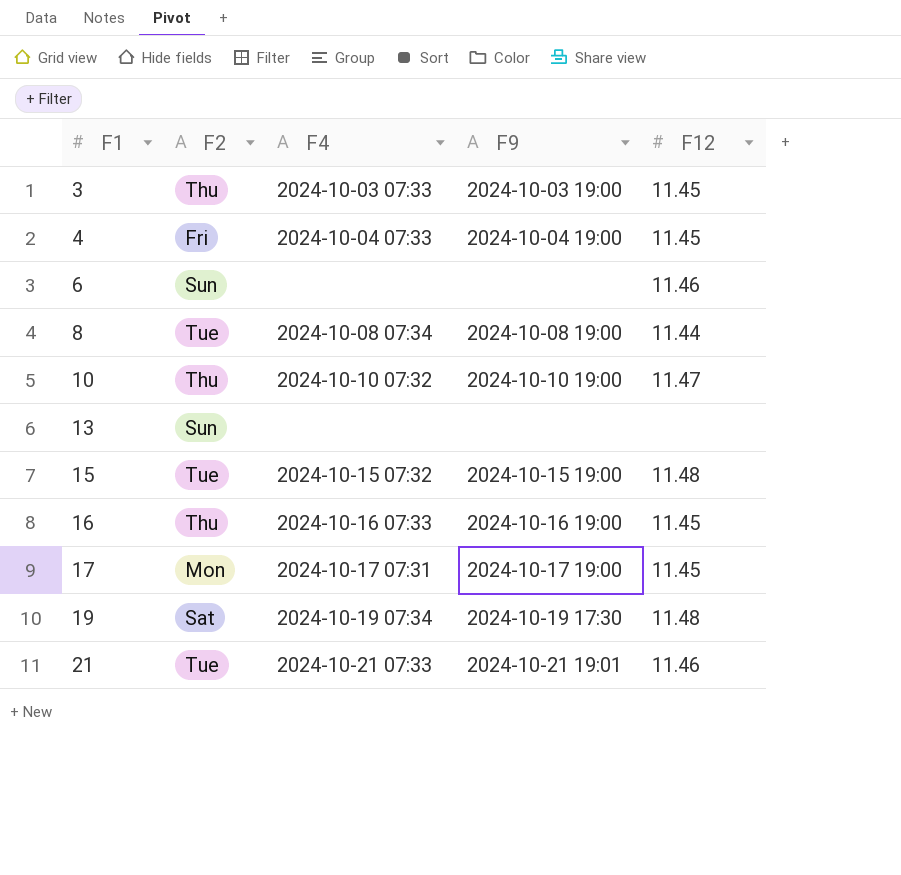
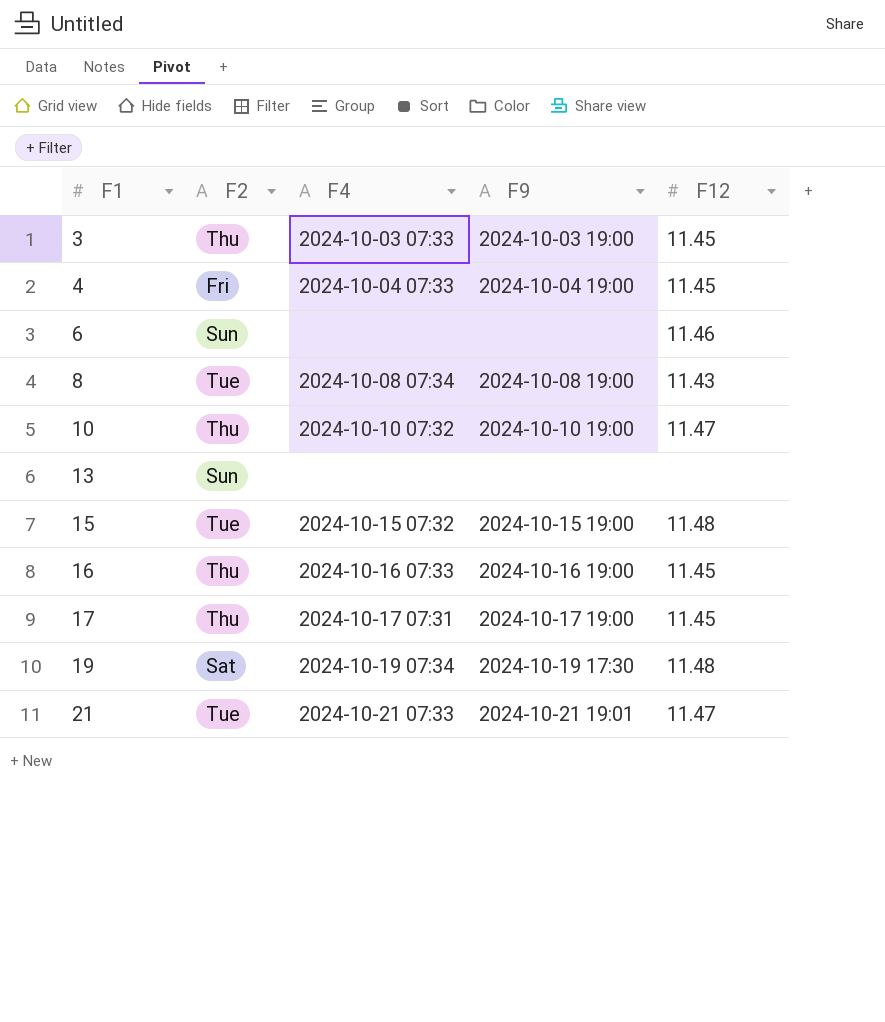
8 | F12: 11.44 -> 11.43
17 | F2: Mon -> Thu
21 | F12: 11.46 -> 11.47

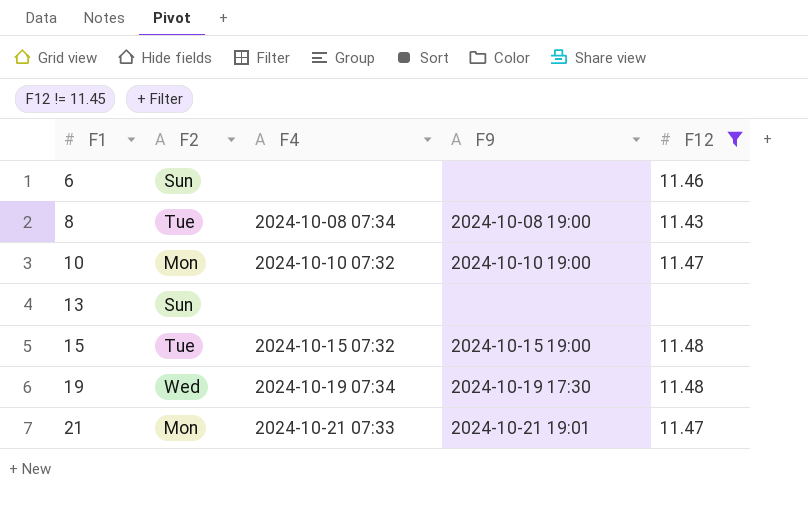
filter: none -> F12 != 11.45
10 | F2: Thu -> Mon
19 | F2: Sat -> Wed
21 | F2: Tue -> Mon

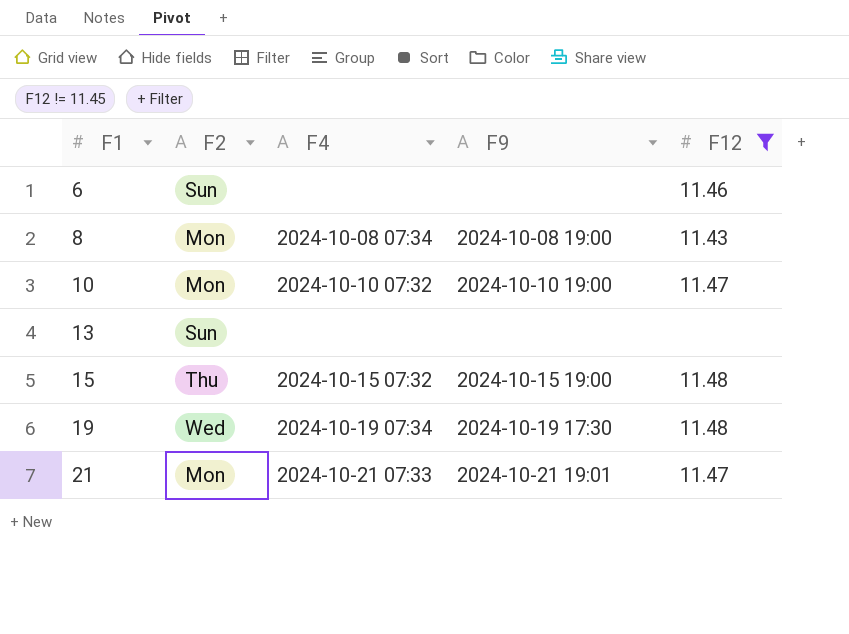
8 | F2: Tue -> Mon
15 | F2: Tue -> Thu

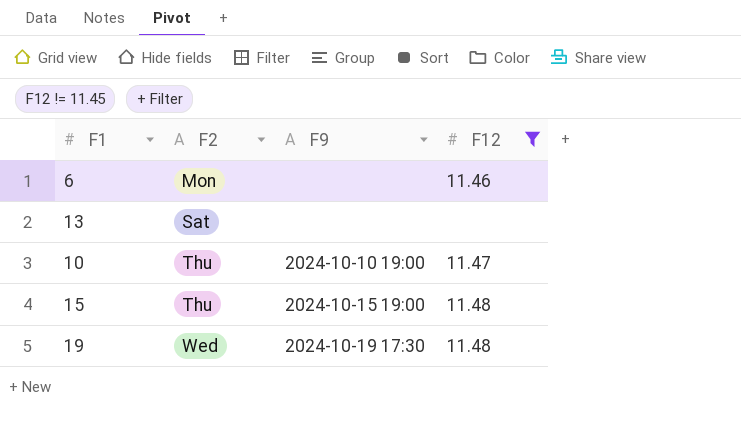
row order: F1 ascending -> F2 ascending
column F4 | position: 3 -> none
row 8: Mon | 2024-10-08 07:34 | 2024-10-08 19:00 | 11.43 -> none
row 21: Mon | 2024-10-21 07:33 | 2024-10-21 19:01 | 11.47 -> none
6 | F2: Sun -> Mon
13 | F2: Sun -> Sat
10 | F2: Mon -> Thu

